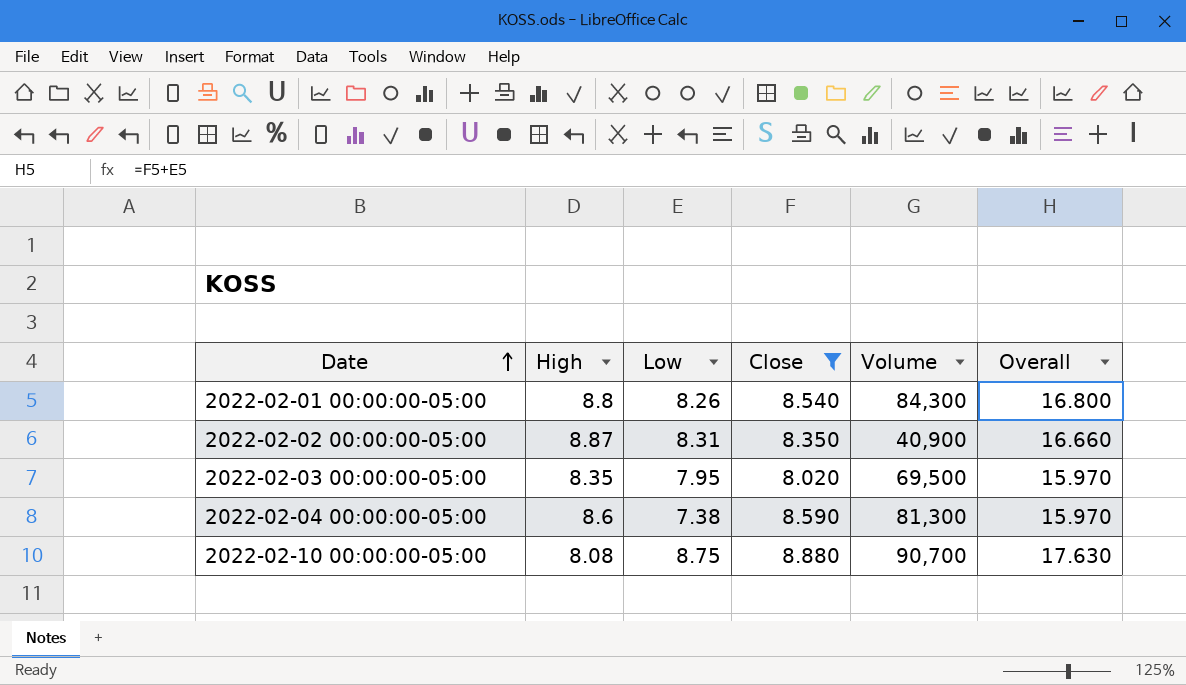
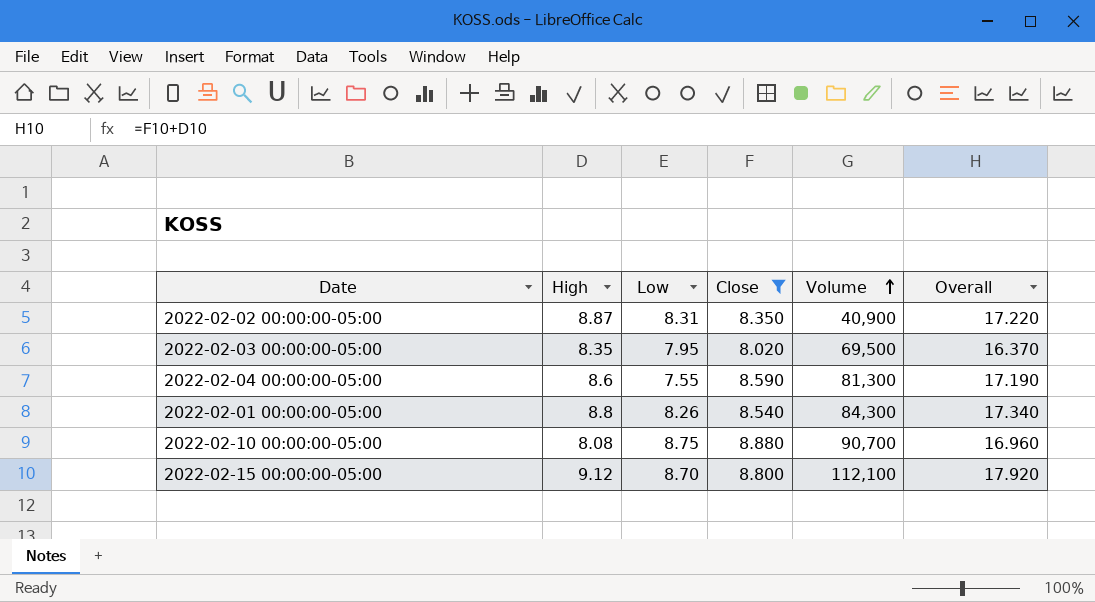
row order: Date ascending -> Volume ascending
column Overall | formula: [Low] + [Close] -> [High] + [Close]
2022-02-04 00:00:00-05:00 | Low: 7.38 -> 7.55
row 2022-02-15 00:00:00-05:00: none -> 9.12 | 8.70 | 8.800 | 112,100 | 17.920

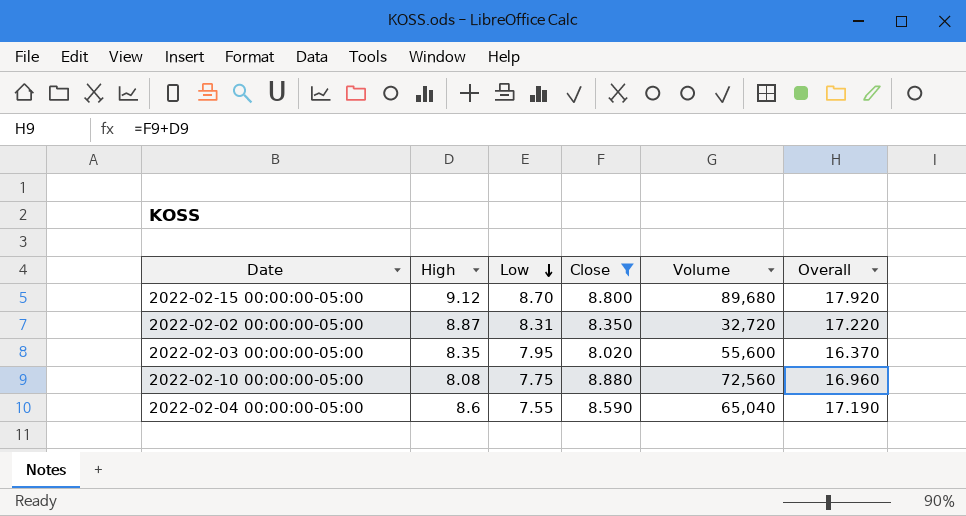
row order: Volume ascending -> Low descending
row 2022-02-01 00:00:00-05:00: 8.8 | 8.26 | 8.540 | 84,300 | 17.340 -> none
2022-02-15 00:00:00-05:00 | Volume: 112,100 -> 89,680
2022-02-02 00:00:00-05:00 | Volume: 40,900 -> 32,720
2022-02-03 00:00:00-05:00 | Volume: 69,500 -> 55,600
2022-02-10 00:00:00-05:00 | Low: 8.75 -> 7.75
2022-02-10 00:00:00-05:00 | Volume: 90,700 -> 72,560
2022-02-04 00:00:00-05:00 | Volume: 81,300 -> 65,040

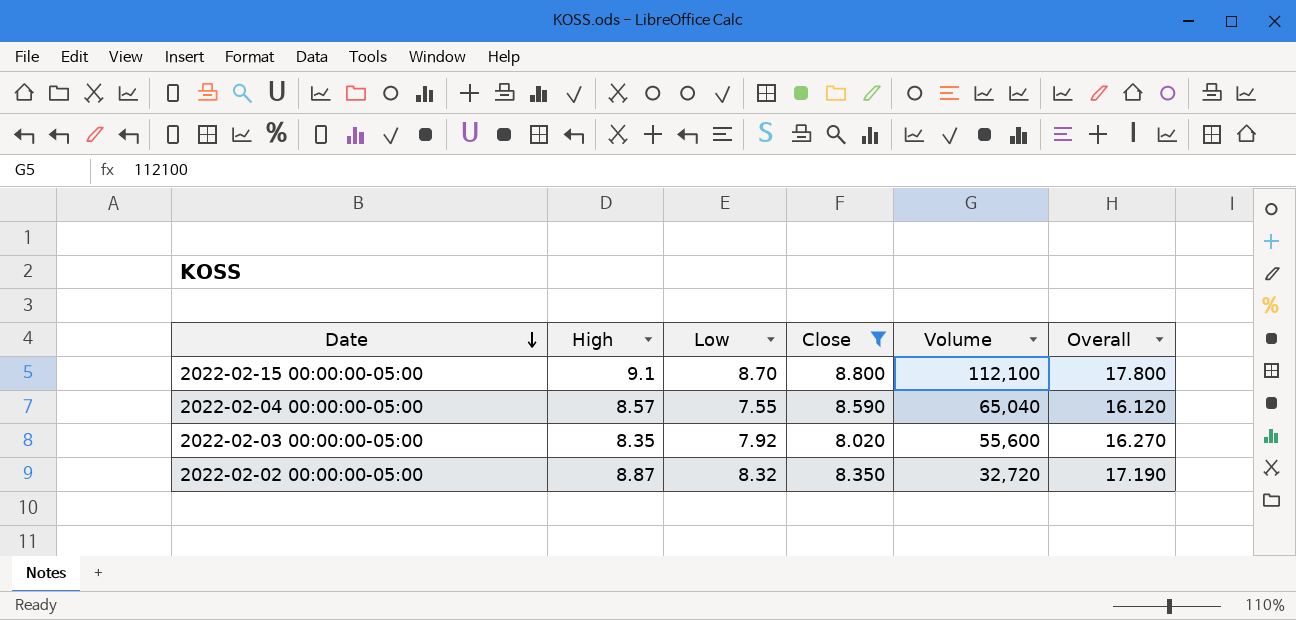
row order: Low descending -> Date descending
column Overall | formula: [High] + [Close] -> [High] + [Low]
row 2022-02-10 00:00:00-05:00: 8.08 | 7.75 | 8.880 | 72,560 | 16.960 -> none
2022-02-15 00:00:00-05:00 | High: 9.12 -> 9.1
2022-02-15 00:00:00-05:00 | Volume: 89,680 -> 112,100
2022-02-04 00:00:00-05:00 | High: 8.6 -> 8.57
2022-02-03 00:00:00-05:00 | Low: 7.95 -> 7.92
2022-02-02 00:00:00-05:00 | Low: 8.31 -> 8.32

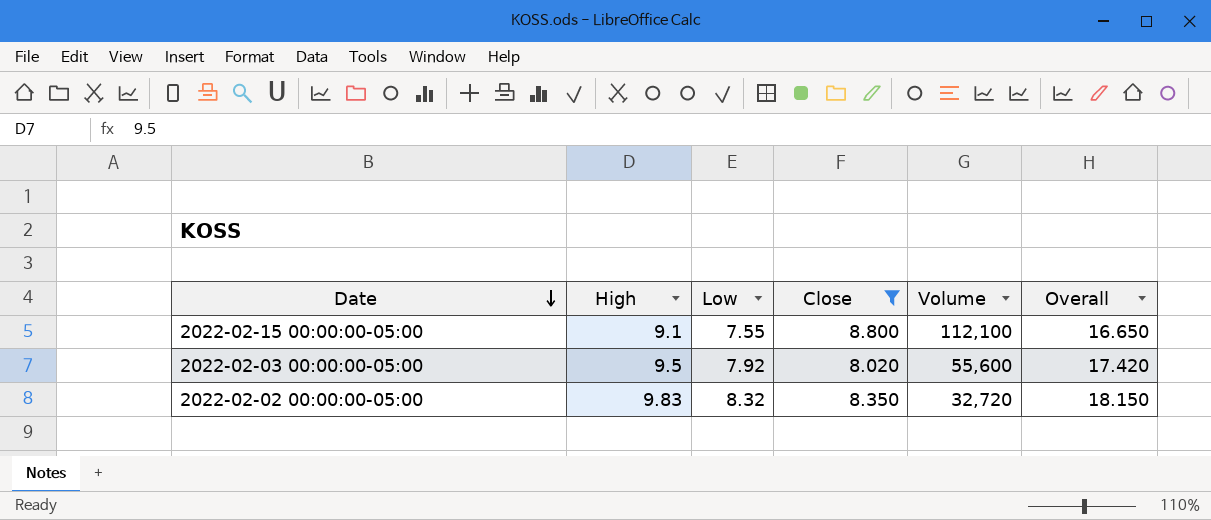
row 2022-02-04 00:00:00-05:00: 8.57 | 7.55 | 8.590 | 65,040 | 16.120 -> none
2022-02-15 00:00:00-05:00 | Low: 8.70 -> 7.55
2022-02-15 00:00:00-05:00 | Overall: 17.800 -> 16.650
2022-02-03 00:00:00-05:00 | High: 8.35 -> 9.5
2022-02-03 00:00:00-05:00 | Overall: 16.270 -> 17.420
2022-02-02 00:00:00-05:00 | High: 8.87 -> 9.83
2022-02-02 00:00:00-05:00 | Overall: 17.190 -> 18.150

